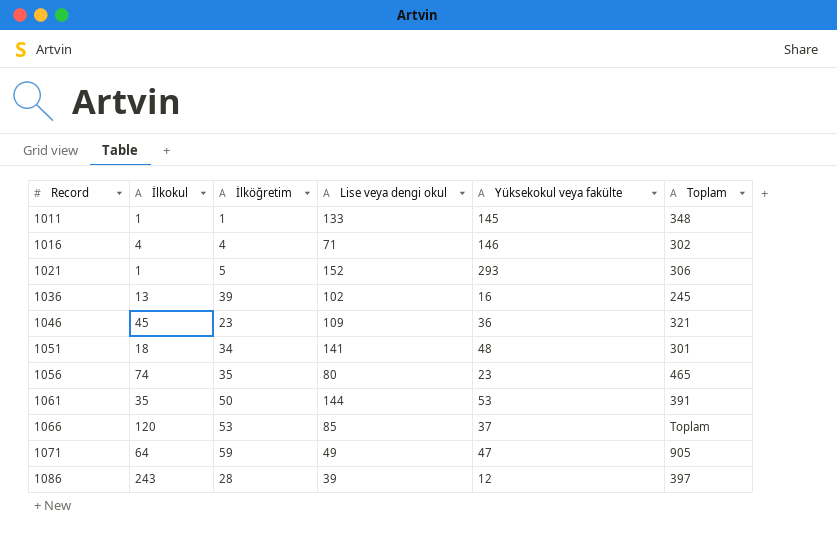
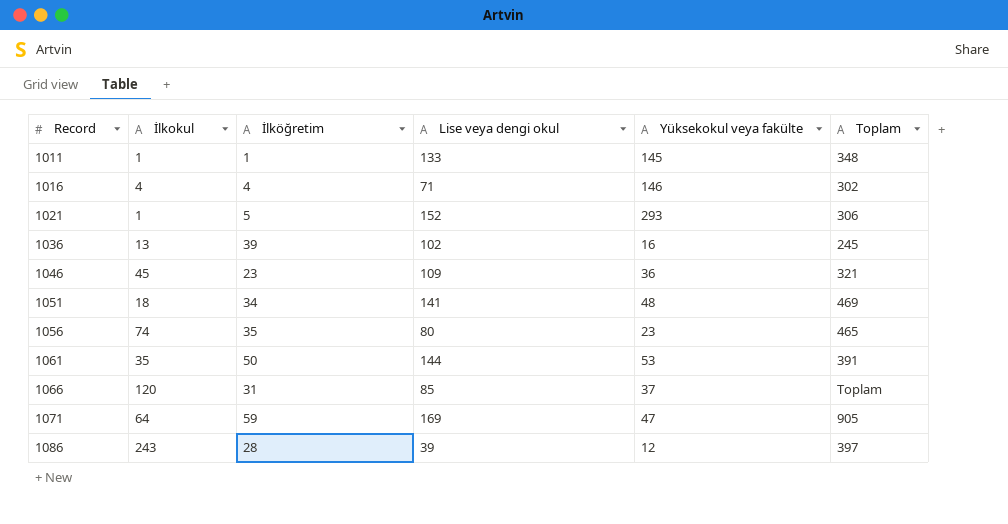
1051 | Toplam: 301 -> 469
1066 | İlköğretim: 53 -> 31
1071 | Lise veya dengi okul: 49 -> 169

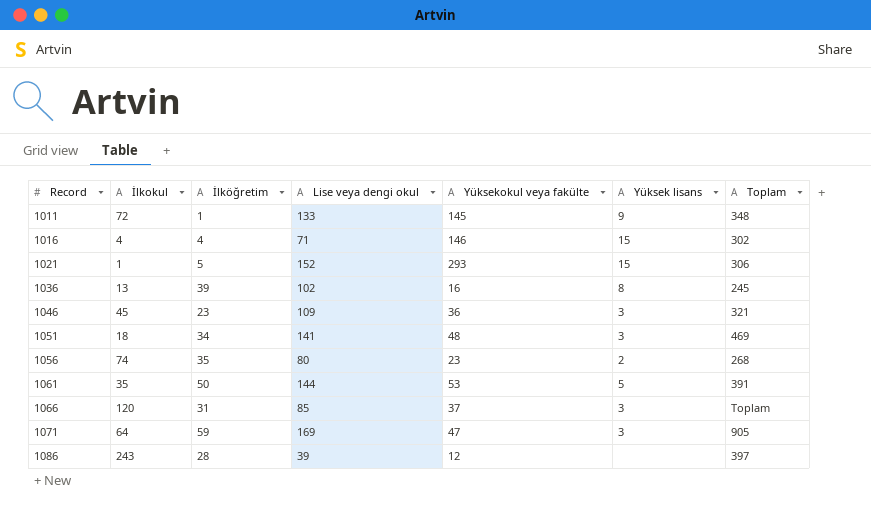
column Yüksek lisans | position: none -> 6
1011 | İlkokul: 1 -> 72
1056 | Toplam: 465 -> 268

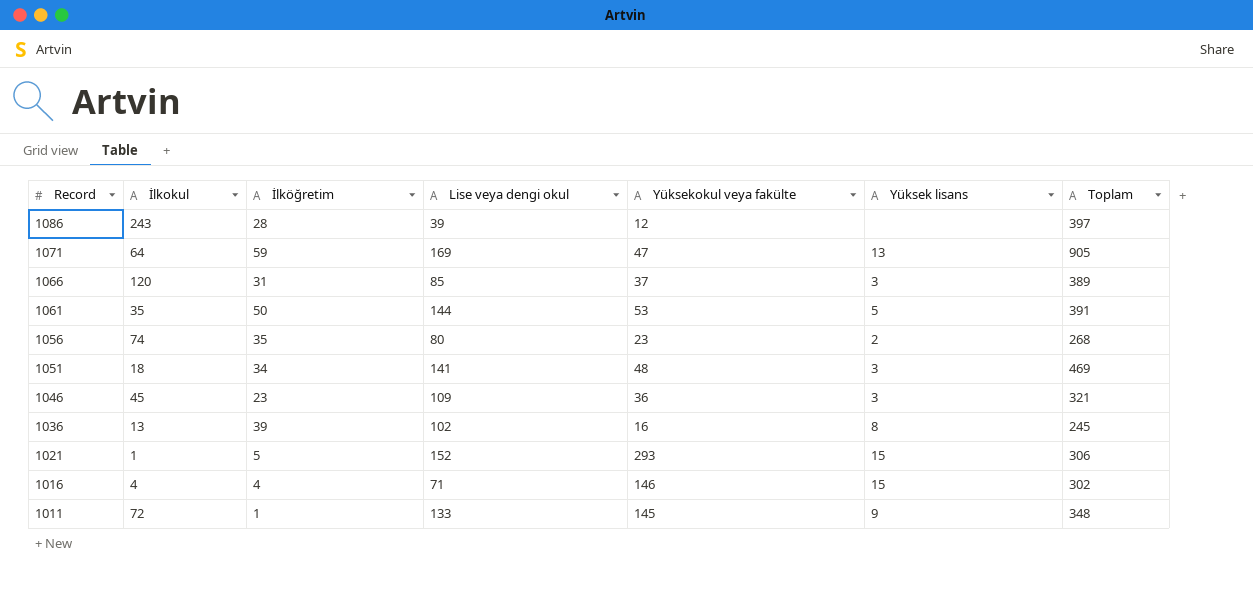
row order: Record ascending -> Record descending
1071 | Yüksek lisans: 3 -> 13
1066 | Toplam: Toplam -> 389

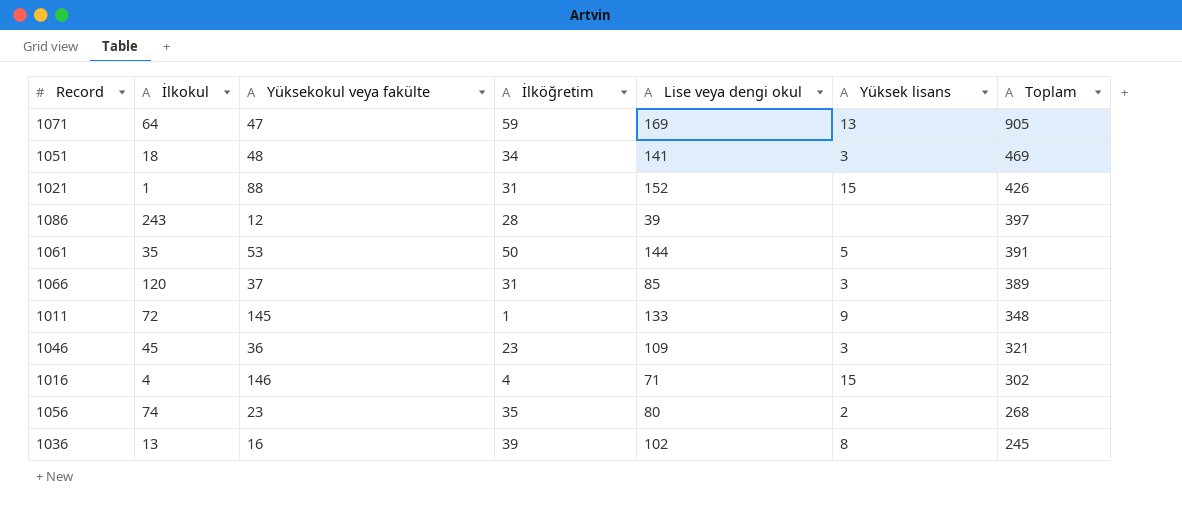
row order: Record descending -> Toplam descending
column Yüksekokul veya fakülte | position: 5 -> 3
1021 | Yüksekokul veya fakülte: 293 -> 88
1021 | İlköğretim: 5 -> 31
1021 | Toplam: 306 -> 426

